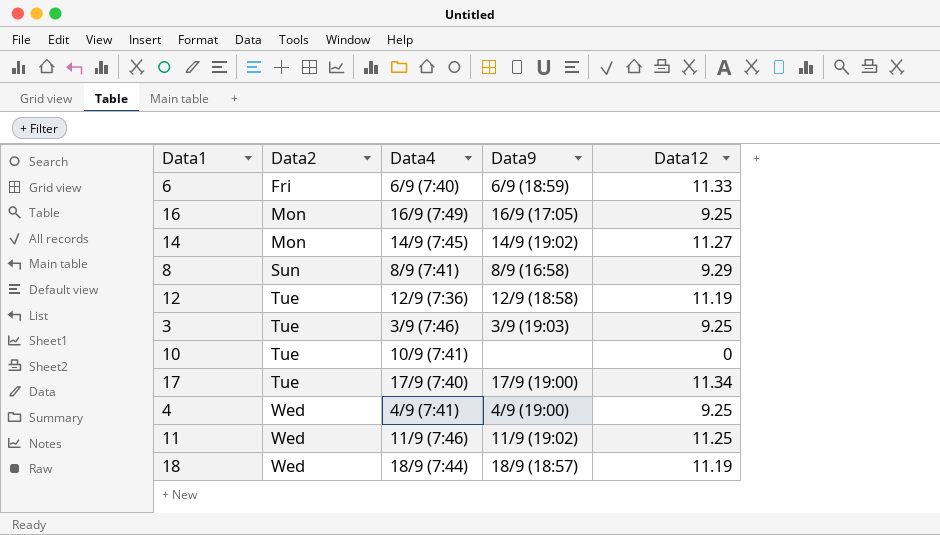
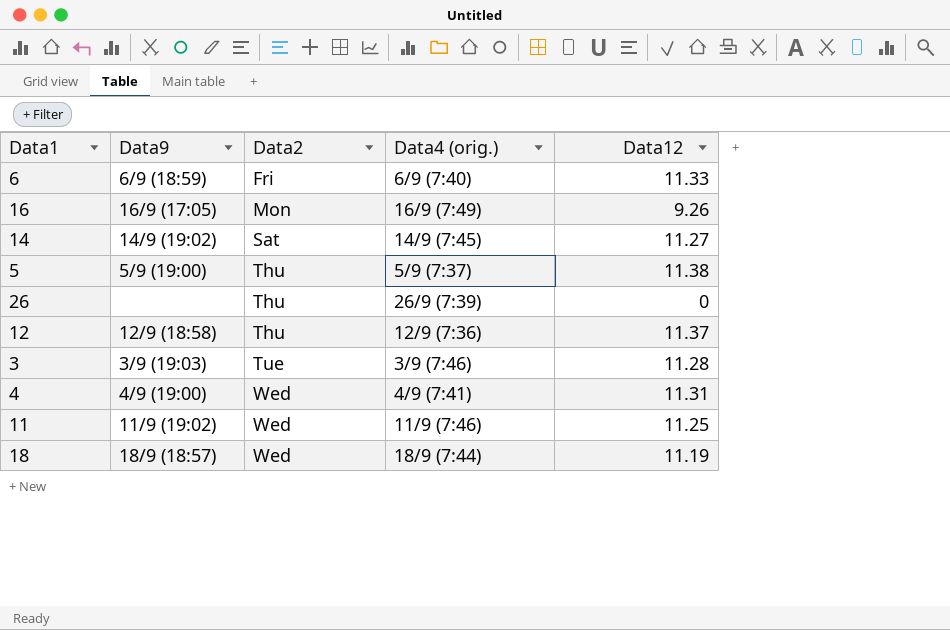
column Data9 | position: 4 -> 2
column name: Data4 -> Data4 (orig.)
row 8: Sun | 8/9 (7:41) | 8/9 (16:58) | 9.29 -> none
row 10: Tue | 10/9 (7:41) | none | 0 -> none
row 17: Tue | 17/9 (7:40) | 17/9 (19:00) | 11.34 -> none
16 | Data12: 9.25 -> 9.26
14 | Data2: Mon -> Sat
row 5: none -> 5/9 (19:00) | Thu | 5/9 (7:37) | 11.38
row 26: none -> none | Thu | 26/9 (7:39) | 0
12 | Data2: Tue -> Thu
12 | Data12: 11.19 -> 11.37
3 | Data12: 9.25 -> 11.28
4 | Data12: 9.25 -> 11.31

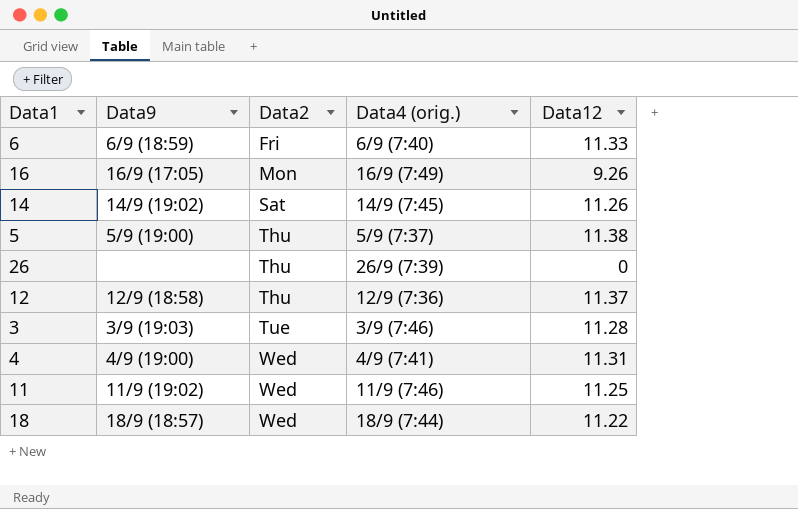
14 | Data12: 11.27 -> 11.26
18 | Data12: 11.19 -> 11.22

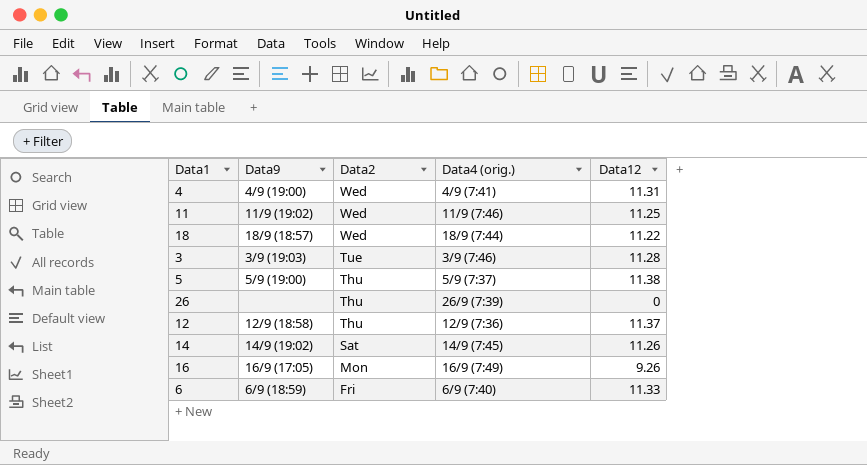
row order: Data2 ascending -> Data2 descending

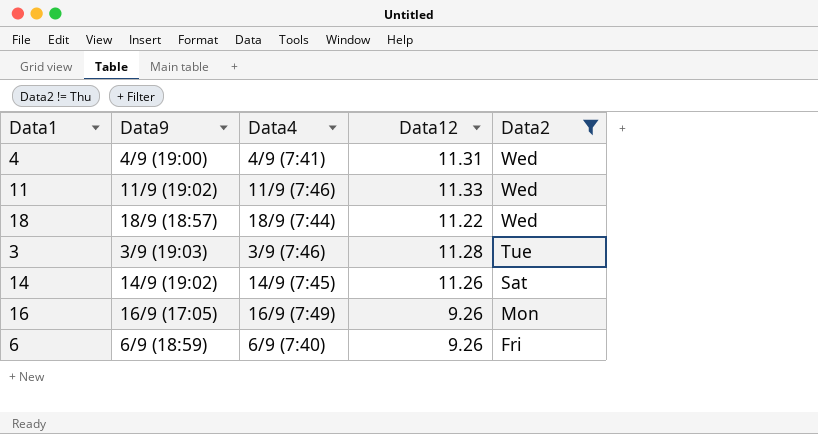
filter: none -> Data2 != Thu
column name: Data4 (orig.) -> Data4
column Data2 | position: 3 -> 5
11 | Data12: 11.25 -> 11.33
6 | Data12: 11.33 -> 9.26

